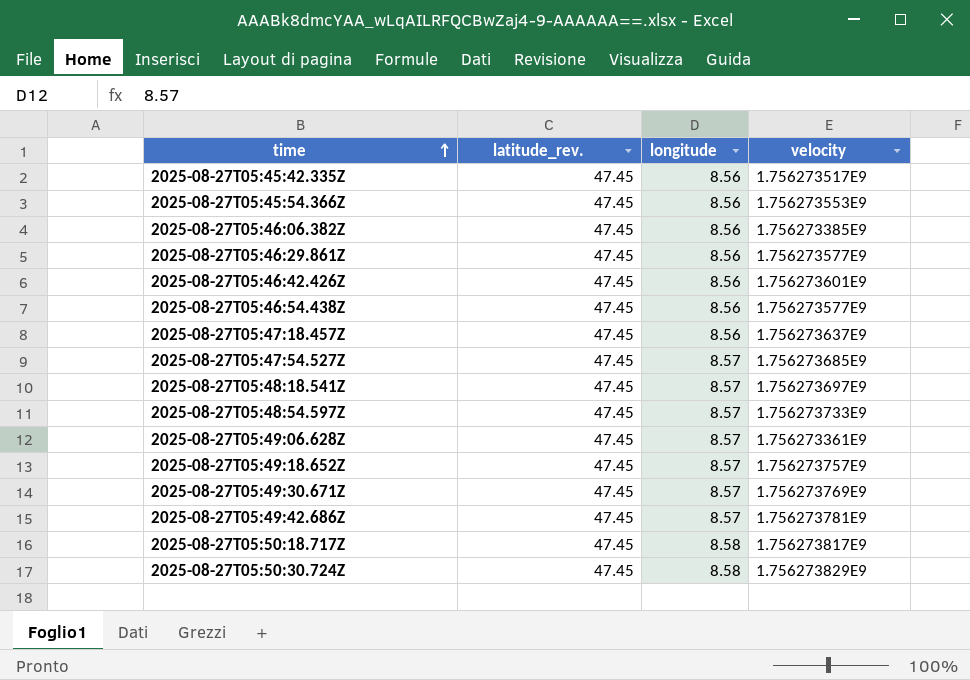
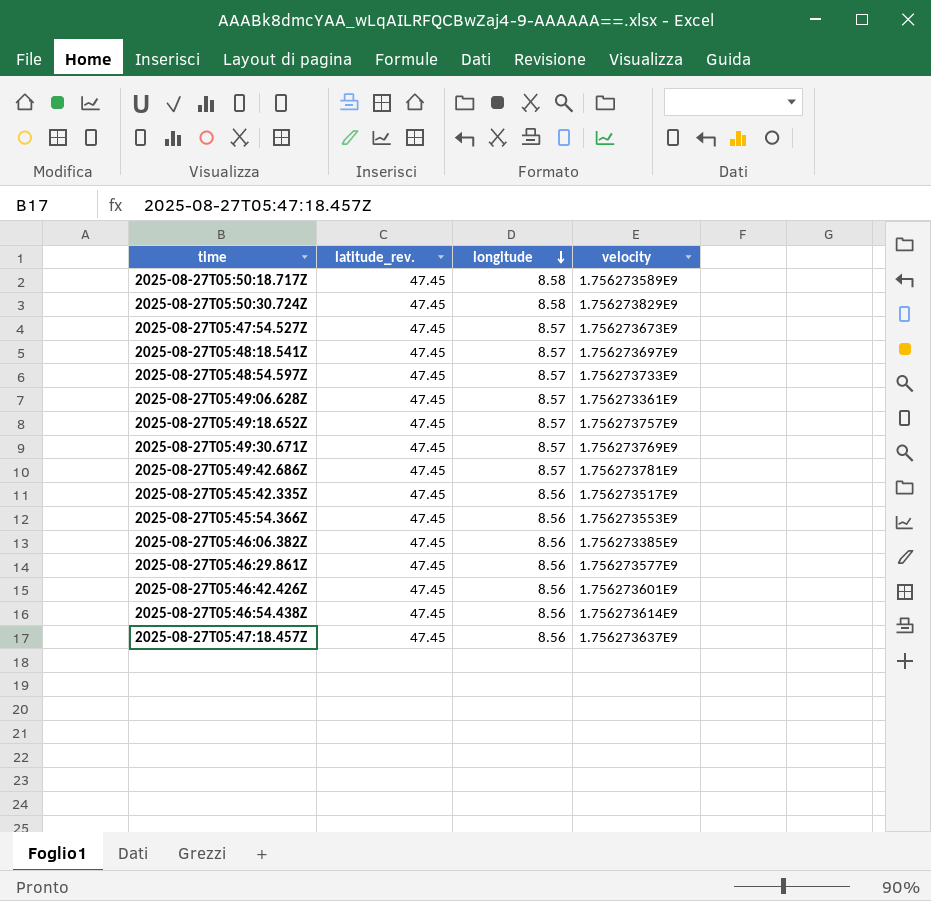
row order: time ascending -> longitude descending
2025-08-27T05:50:18.717Z | velocity: 1.756273817E9 -> 1.756273589E9
2025-08-27T05:47:54.527Z | velocity: 1.756273685E9 -> 1.756273673E9
2025-08-27T05:46:54.438Z | velocity: 1.756273577E9 -> 1.756273614E9

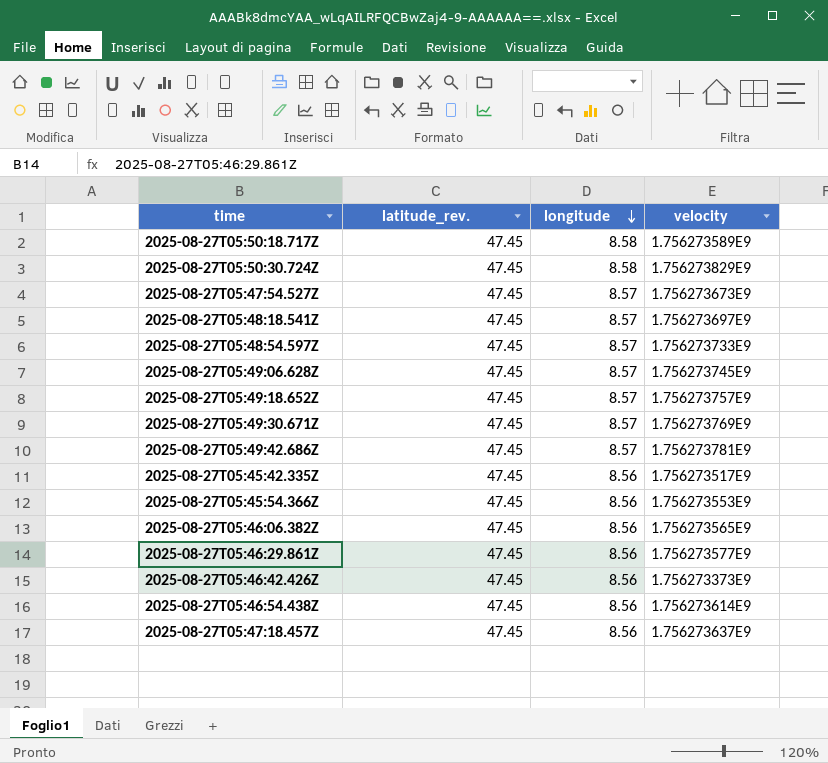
2025-08-27T05:49:06.628Z | velocity: 1.756273361E9 -> 1.756273745E9
2025-08-27T05:46:06.382Z | velocity: 1.756273385E9 -> 1.756273565E9
2025-08-27T05:46:42.426Z | velocity: 1.756273601E9 -> 1.756273373E9

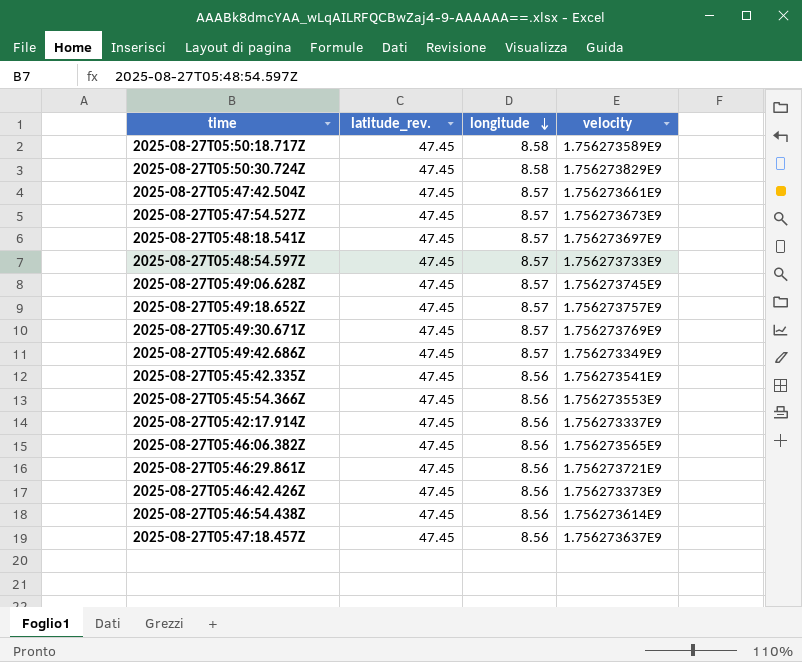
row 2025-08-27T05:47:42.504Z: none -> 47.45 | 8.57 | 1.756273661E9
2025-08-27T05:49:42.686Z | velocity: 1.756273781E9 -> 1.756273349E9
2025-08-27T05:45:42.335Z | velocity: 1.756273517E9 -> 1.756273541E9
row 2025-08-27T05:42:17.914Z: none -> 47.45 | 8.56 | 1.756273337E9
2025-08-27T05:46:29.861Z | velocity: 1.756273577E9 -> 1.756273721E9

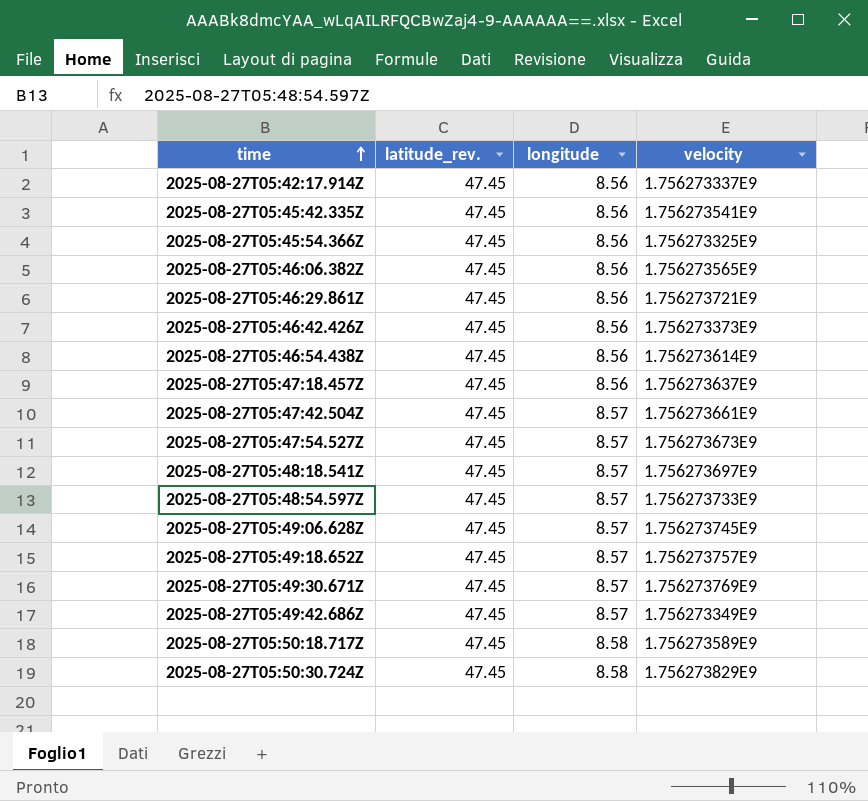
row order: longitude descending -> time ascending
2025-08-27T05:45:54.366Z | velocity: 1.756273553E9 -> 1.756273325E9

